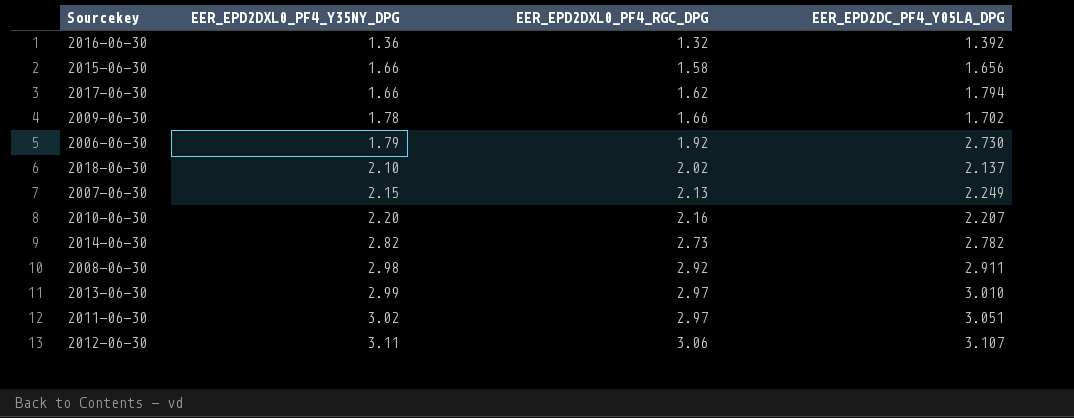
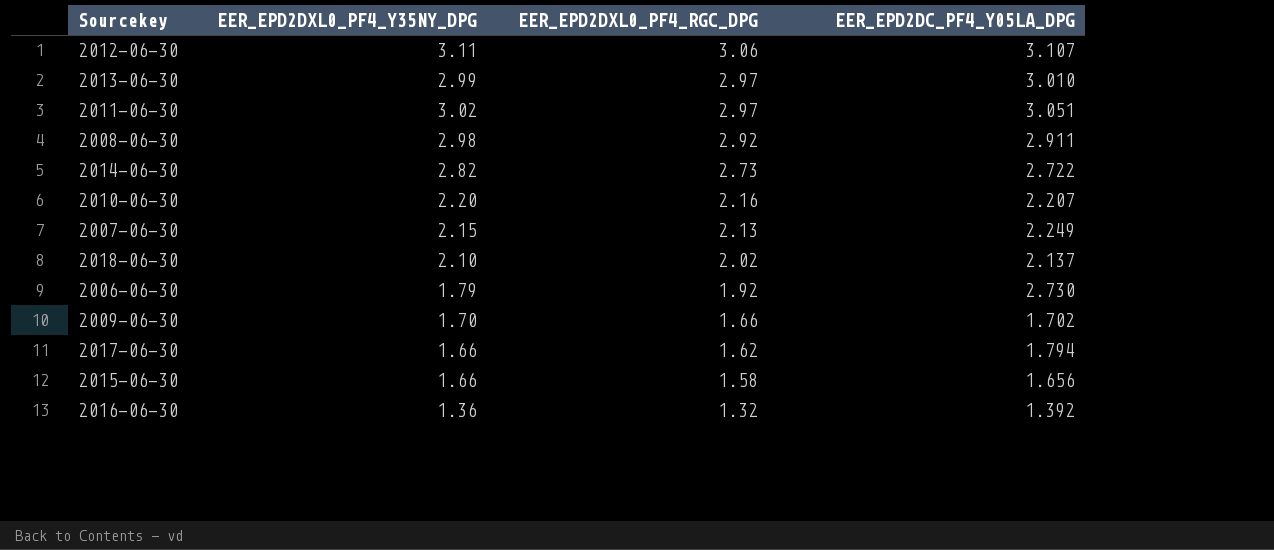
row order: EER_EPD2DXL0_PF4_Y35NY_DPG ascending -> EER_EPD2DXL0_PF4_RGC_DPG descending
2014-06-30 | EER_EPD2DC_PF4_Y05LA_DPG: 2.782 -> 2.722
2009-06-30 | EER_EPD2DXL0_PF4_Y35NY_DPG: 1.78 -> 1.70

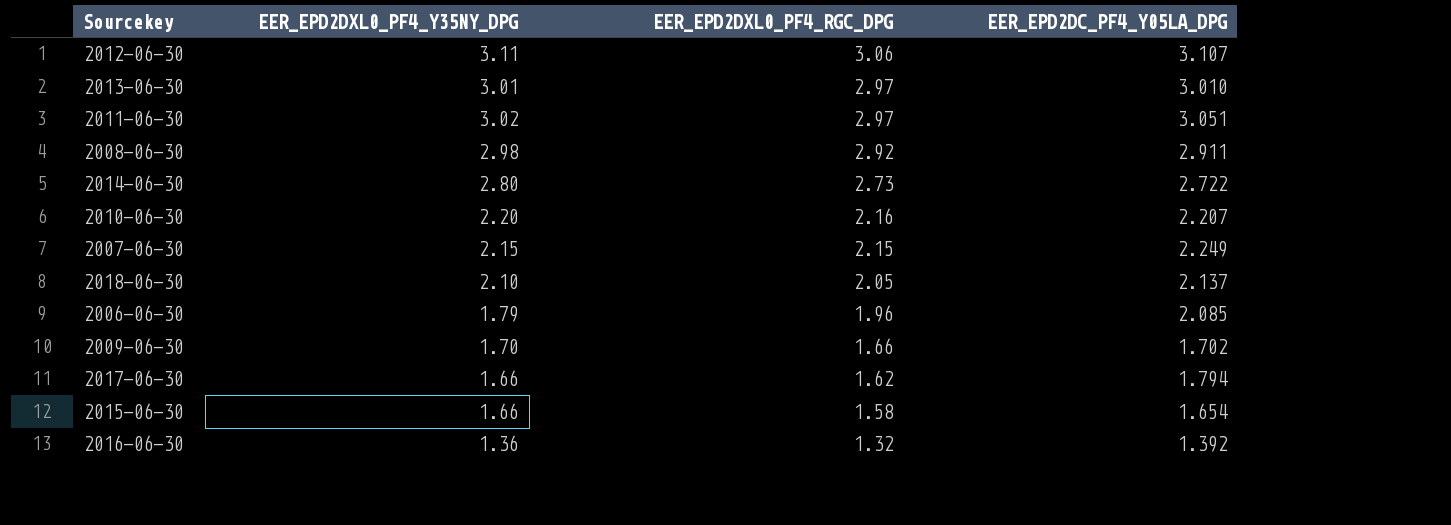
2013-06-30 | EER_EPD2DXL0_PF4_Y35NY_DPG: 2.99 -> 3.01
2014-06-30 | EER_EPD2DXL0_PF4_Y35NY_DPG: 2.82 -> 2.80
2007-06-30 | EER_EPD2DXL0_PF4_RGC_DPG: 2.13 -> 2.15
2018-06-30 | EER_EPD2DXL0_PF4_RGC_DPG: 2.02 -> 2.05
2006-06-30 | EER_EPD2DXL0_PF4_RGC_DPG: 1.92 -> 1.96
2006-06-30 | EER_EPD2DC_PF4_Y05LA_DPG: 2.730 -> 2.085
2015-06-30 | EER_EPD2DC_PF4_Y05LA_DPG: 1.656 -> 1.654

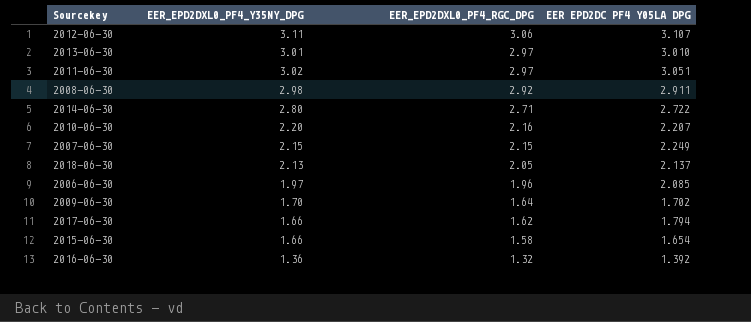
column name: EER_EPD2DC_PF4_Y05LA_DPG -> EER EPD2DC PF4 Y05LA DPG
2014-06-30 | EER_EPD2DXL0_PF4_RGC_DPG: 2.73 -> 2.71
2018-06-30 | EER_EPD2DXL0_PF4_Y35NY_DPG: 2.10 -> 2.13
2006-06-30 | EER_EPD2DXL0_PF4_Y35NY_DPG: 1.79 -> 1.97
2009-06-30 | EER_EPD2DXL0_PF4_RGC_DPG: 1.66 -> 1.64

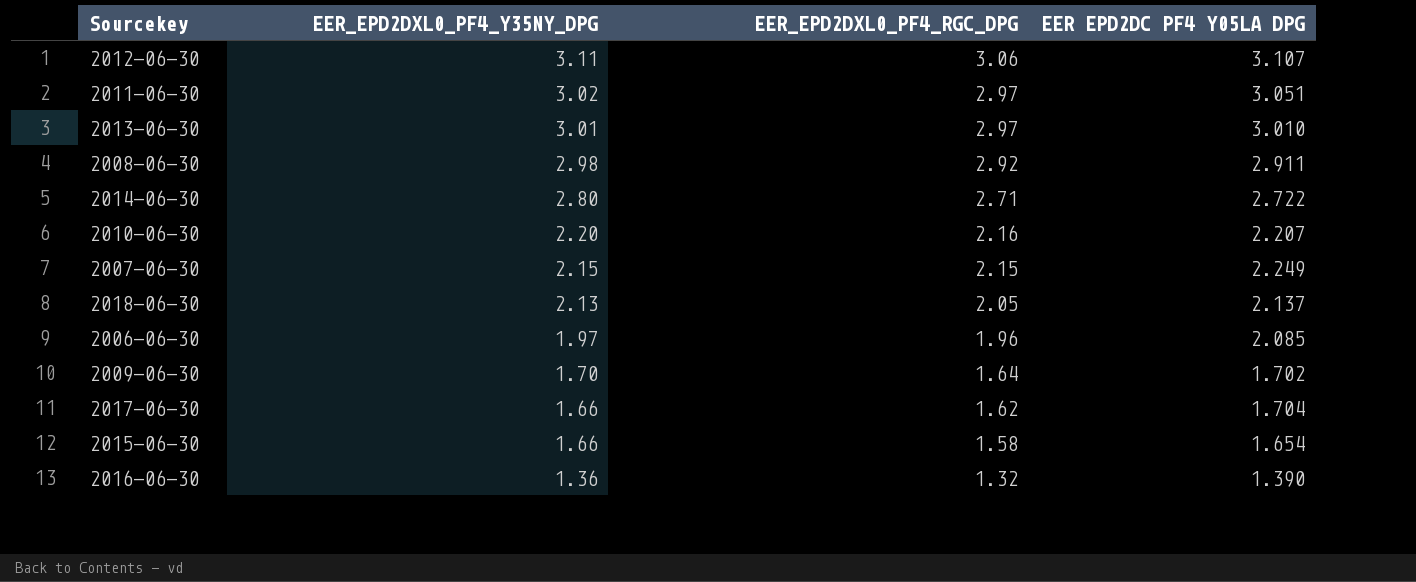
row order: EER_EPD2DXL0_PF4_RGC_DPG descending -> EER_EPD2DXL0_PF4_Y35NY_DPG descending
2017-06-30 | EER EPD2DC PF4 Y05LA DPG: 1.794 -> 1.704
2016-06-30 | EER EPD2DC PF4 Y05LA DPG: 1.392 -> 1.390

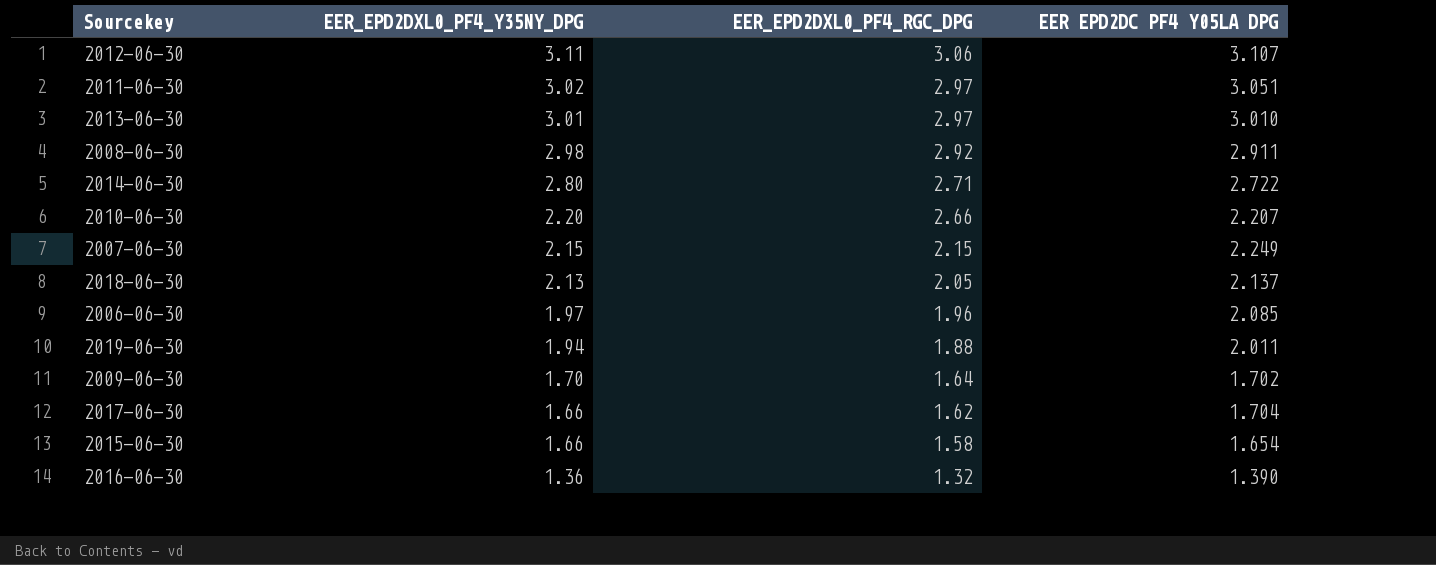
2010-06-30 | EER_EPD2DXL0_PF4_RGC_DPG: 2.16 -> 2.66
row 2019-06-30: none -> 1.94 | 1.88 | 2.011

